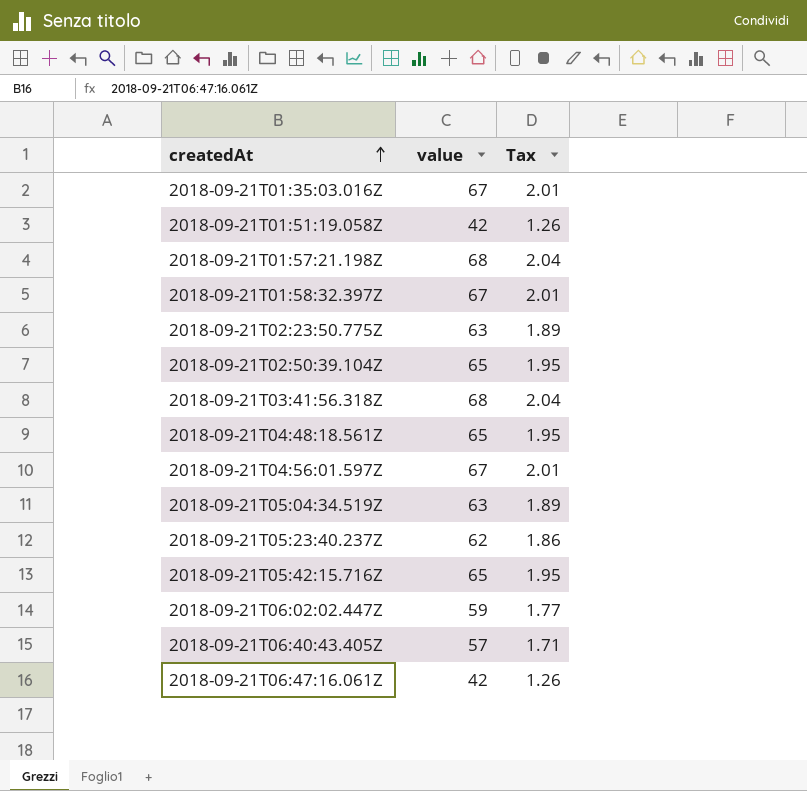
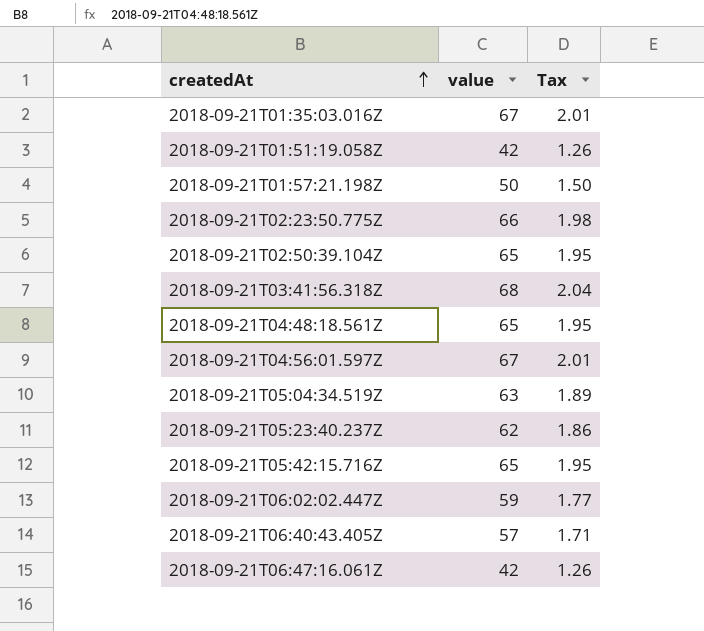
row 2018-09-21T01:58:32.397Z: 67 | 2.01 -> none
2018-09-21T01:57:21.198Z | value: 68 -> 50
2018-09-21T01:57:21.198Z | Tax: 2.04 -> 1.50
2018-09-21T02:23:50.775Z | value: 63 -> 66
2018-09-21T02:23:50.775Z | Tax: 1.89 -> 1.98

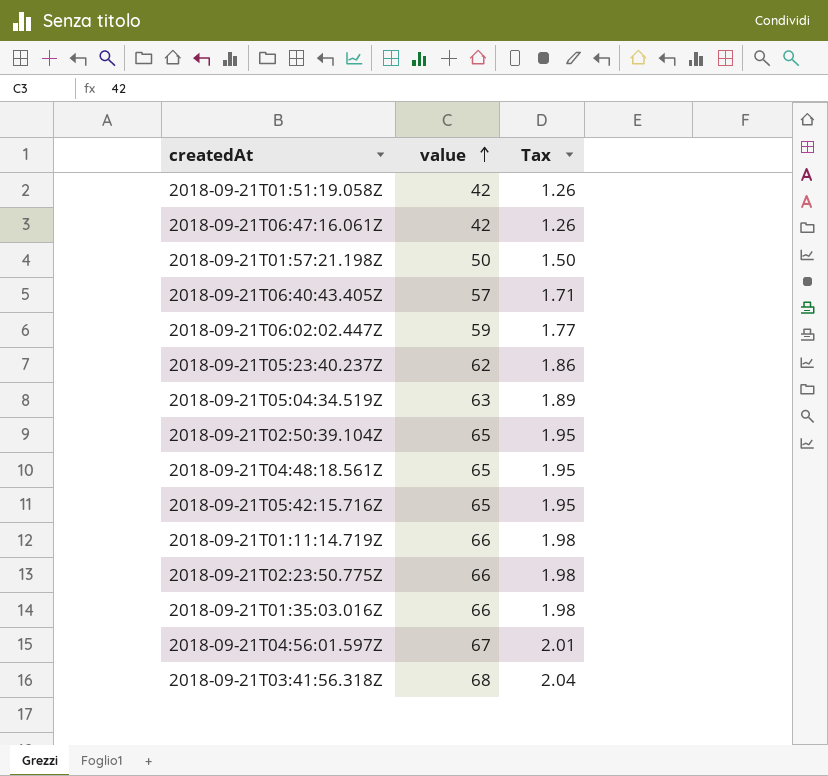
row order: createdAt ascending -> value ascending
row 2018-09-21T01:11:14.719Z: none -> 66 | 1.98
2018-09-21T01:35:03.016Z | value: 67 -> 66
2018-09-21T01:35:03.016Z | Tax: 2.01 -> 1.98

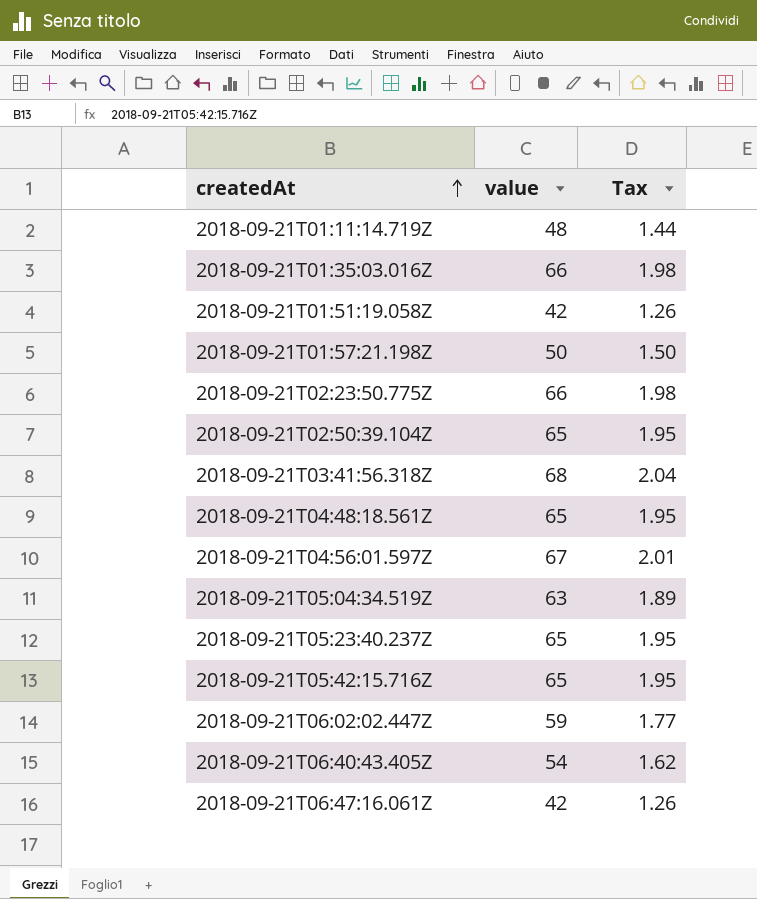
row order: value ascending -> createdAt ascending
2018-09-21T01:11:14.719Z | value: 66 -> 48
2018-09-21T01:11:14.719Z | Tax: 1.98 -> 1.44
2018-09-21T05:23:40.237Z | value: 62 -> 65
2018-09-21T05:23:40.237Z | Tax: 1.86 -> 1.95
2018-09-21T06:40:43.405Z | value: 57 -> 54
2018-09-21T06:40:43.405Z | Tax: 1.71 -> 1.62

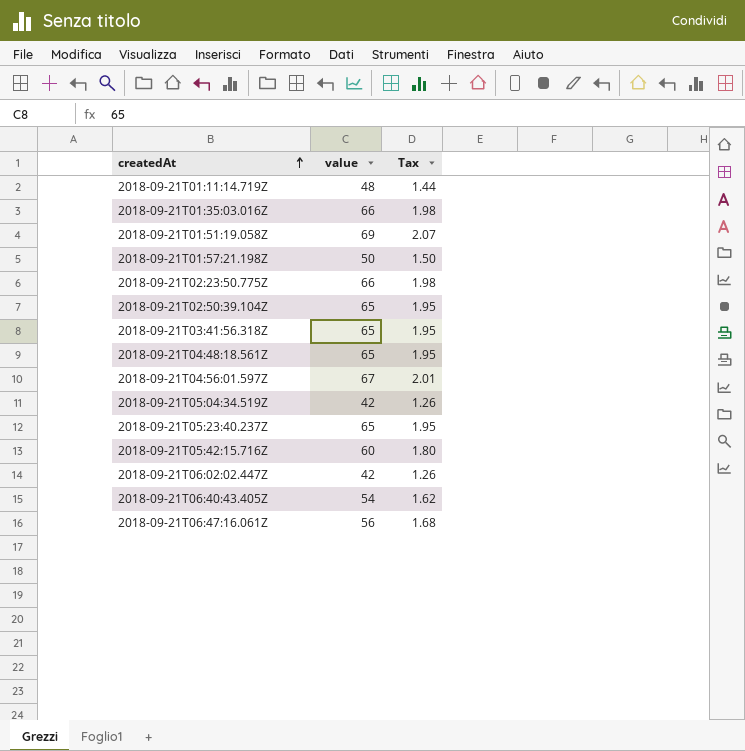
2018-09-21T01:51:19.058Z | value: 42 -> 69
2018-09-21T01:51:19.058Z | Tax: 1.26 -> 2.07
2018-09-21T03:41:56.318Z | value: 68 -> 65
2018-09-21T03:41:56.318Z | Tax: 2.04 -> 1.95
2018-09-21T05:04:34.519Z | value: 63 -> 42
2018-09-21T05:04:34.519Z | Tax: 1.89 -> 1.26
2018-09-21T05:42:15.716Z | value: 65 -> 60
2018-09-21T05:42:15.716Z | Tax: 1.95 -> 1.80
2018-09-21T06:02:02.447Z | value: 59 -> 42
2018-09-21T06:02:02.447Z | Tax: 1.77 -> 1.26
2018-09-21T06:47:16.061Z | value: 42 -> 56
2018-09-21T06:47:16.061Z | Tax: 1.26 -> 1.68

